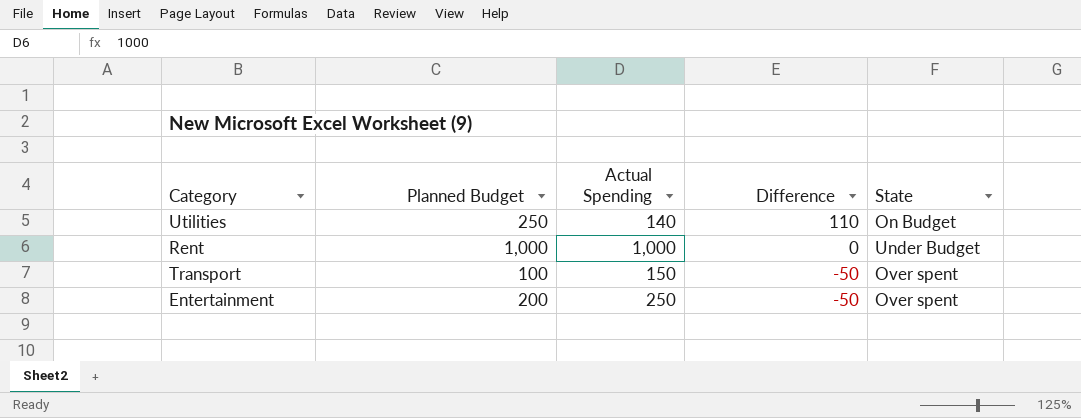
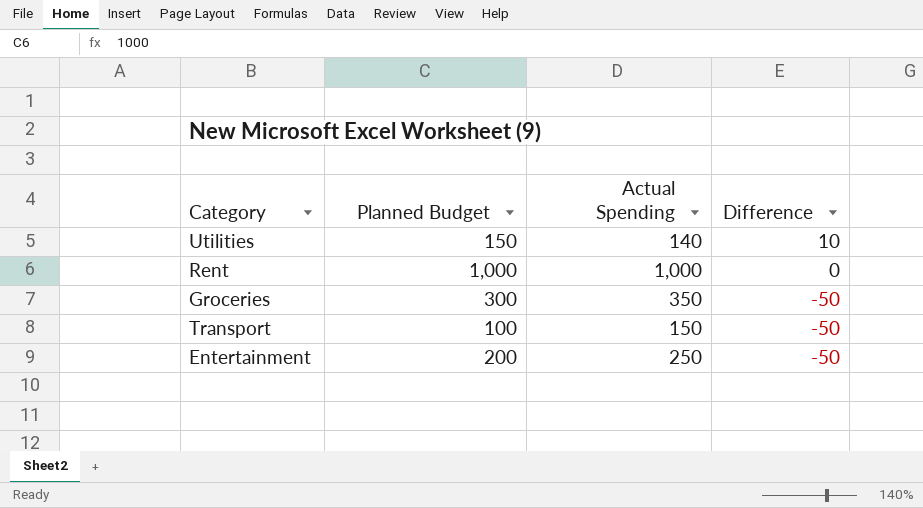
column State | position: 5 -> none
Utilities | Planned Budget: 250 -> 150
Utilities | Difference: 110 -> 10
row Groceries: none -> 300 | 350 | -50

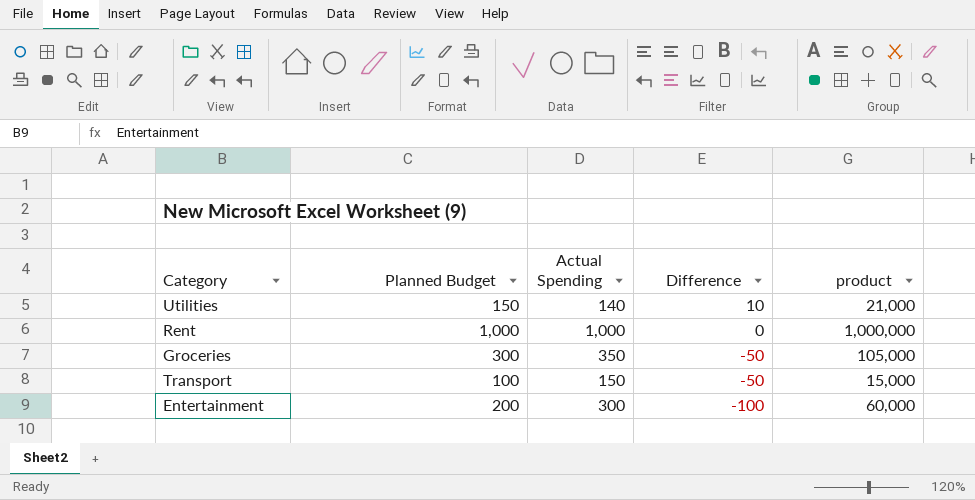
column product | formula: none -> [Planned Budget] * [Actual Spending]
Entertainment | Actual Spending: 250 -> 300
Entertainment | Difference: -50 -> -100

